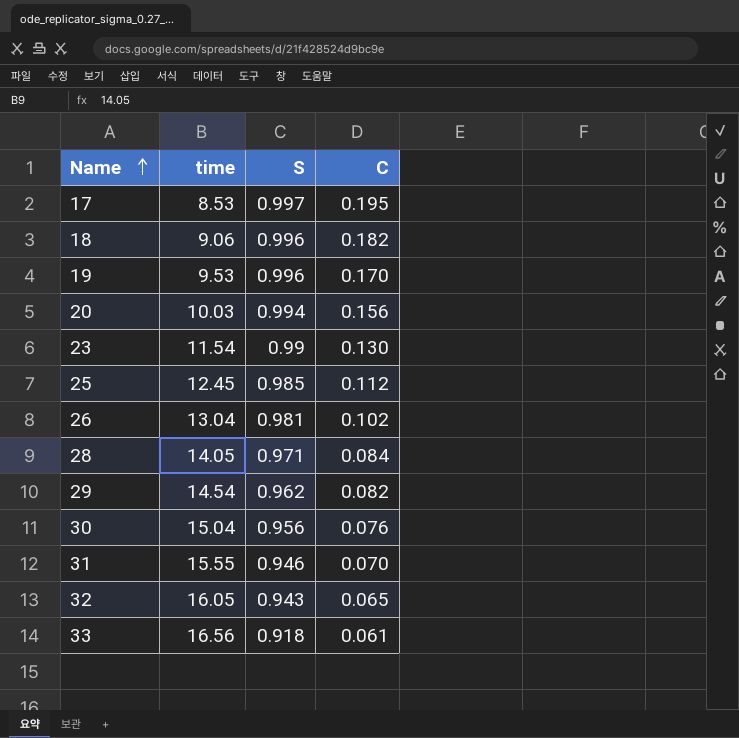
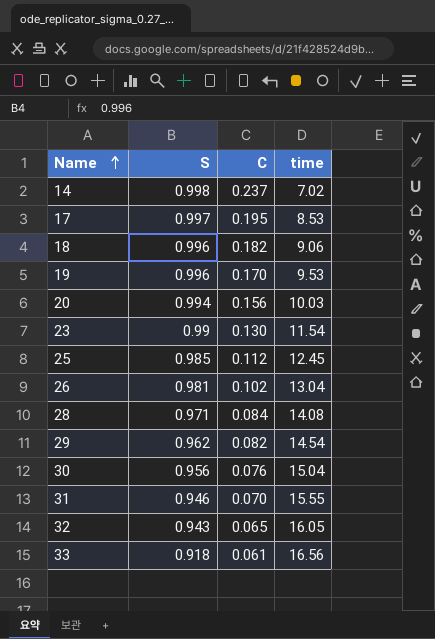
column time | position: 2 -> 4
row 14: none -> 0.998 | 0.237 | 7.02
28 | time: 14.05 -> 14.08

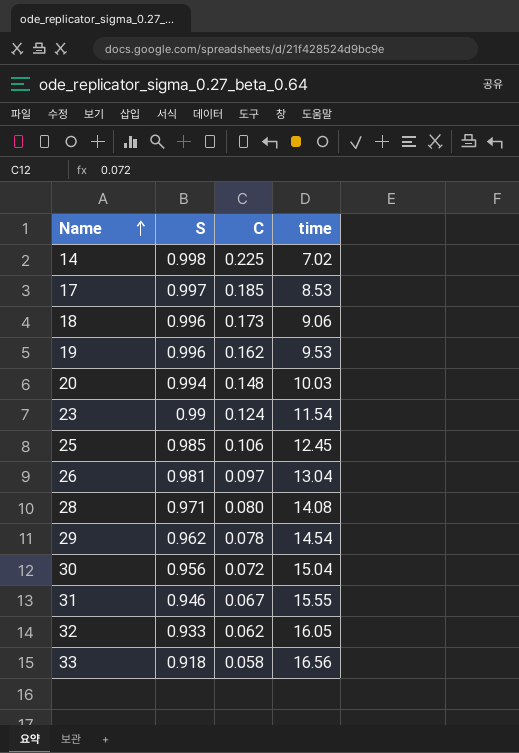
14 | C: 0.237 -> 0.225
17 | C: 0.195 -> 0.185
18 | C: 0.182 -> 0.173
19 | C: 0.170 -> 0.162
20 | C: 0.156 -> 0.148
23 | C: 0.130 -> 0.124
25 | C: 0.112 -> 0.106
26 | C: 0.102 -> 0.097
28 | C: 0.084 -> 0.080
29 | C: 0.082 -> 0.078
30 | C: 0.076 -> 0.072
31 | C: 0.070 -> 0.067
32 | S: 0.943 -> 0.933
32 | C: 0.065 -> 0.062
33 | C: 0.061 -> 0.058

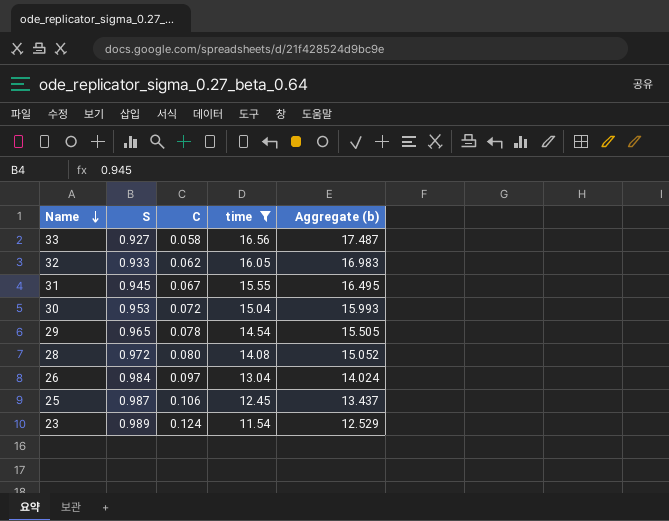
filter: none -> time >= 11.54
row order: Name ascending -> Name descending
column Aggregate (b) | formula: none -> [S] + [time]
33 | S: 0.918 -> 0.927
31 | S: 0.946 -> 0.945
30 | S: 0.956 -> 0.953
29 | S: 0.962 -> 0.965
28 | S: 0.971 -> 0.972
26 | S: 0.981 -> 0.984
25 | S: 0.985 -> 0.987
23 | S: 0.99 -> 0.989

